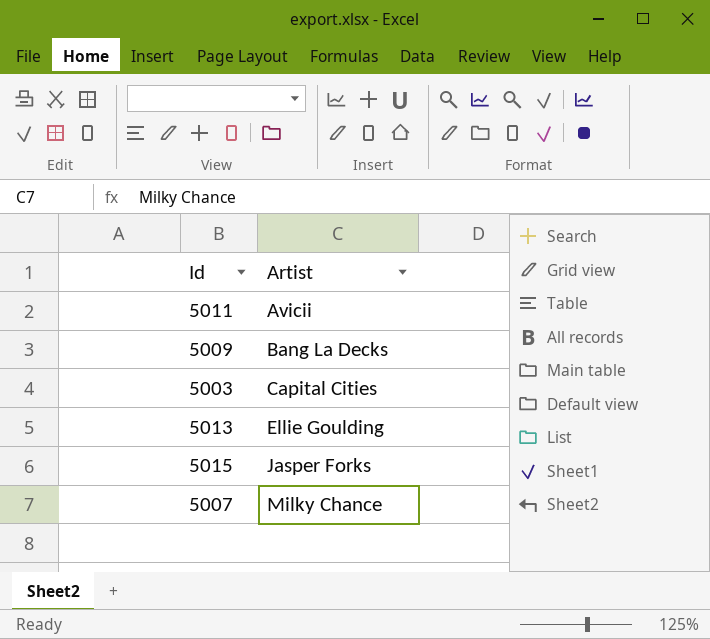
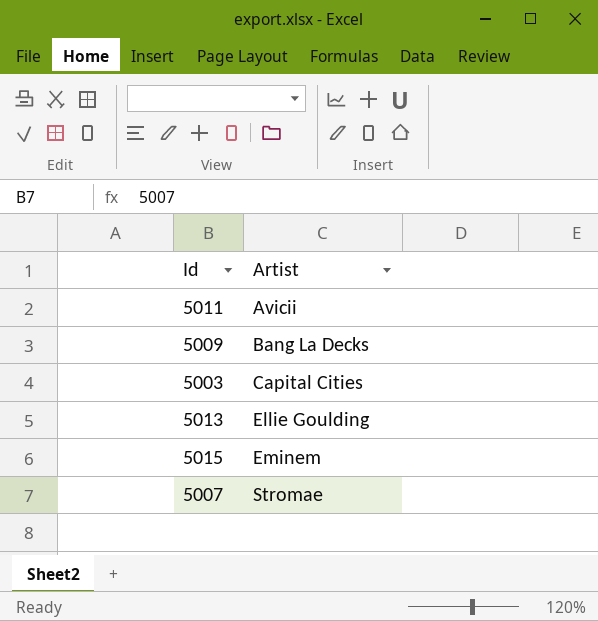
5015 | Artist: Jasper Forks -> Eminem
5007 | Artist: Milky Chance -> Stromae

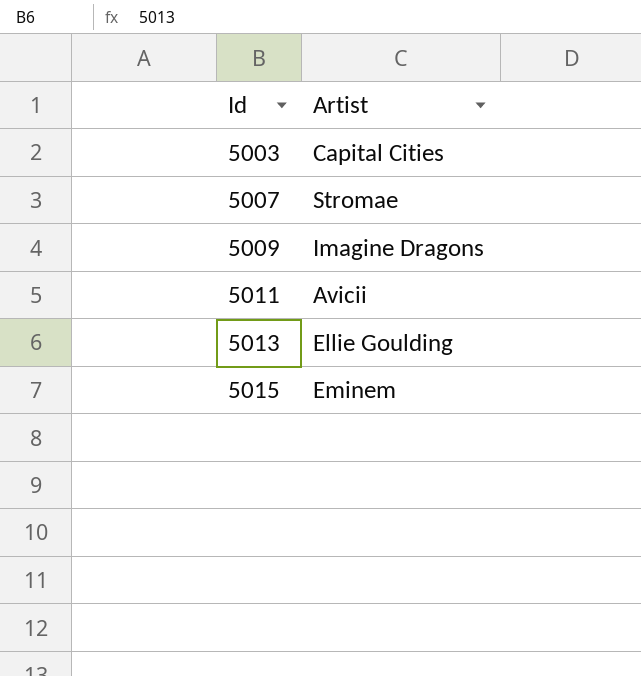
row order: Artist ascending -> Id ascending
5009 | Artist: Bang La Decks -> Imagine Dragons

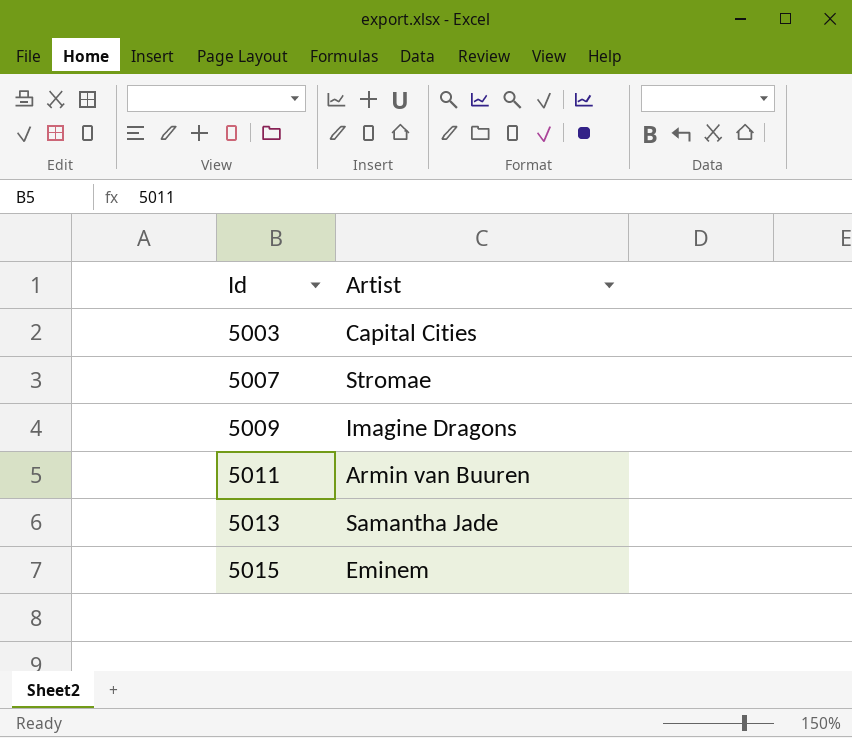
5011 | Artist: Avicii -> Armin van Buuren
5013 | Artist: Ellie Goulding -> Samantha Jade

